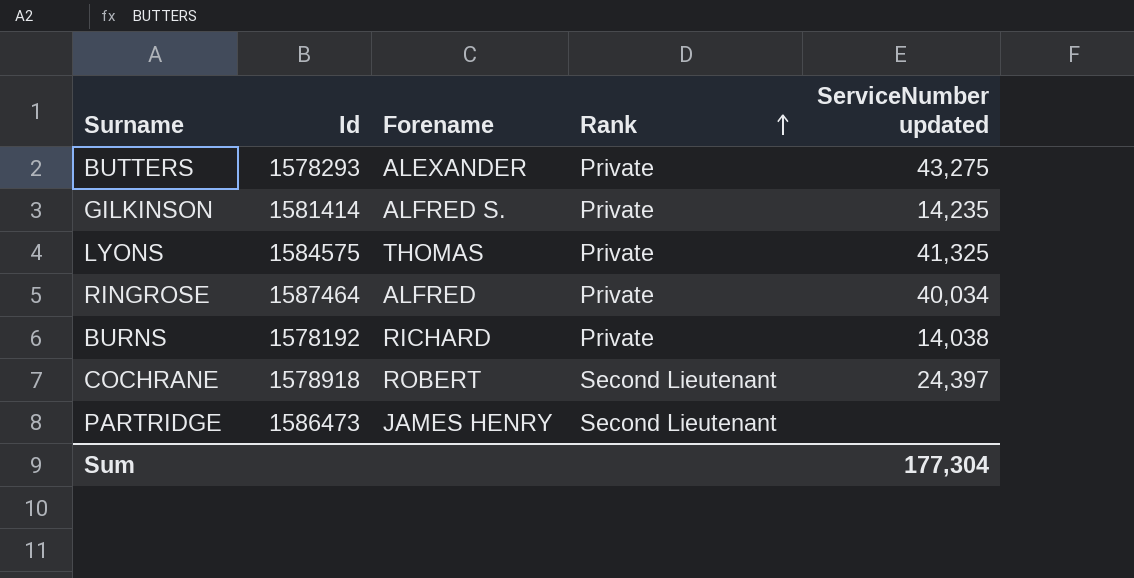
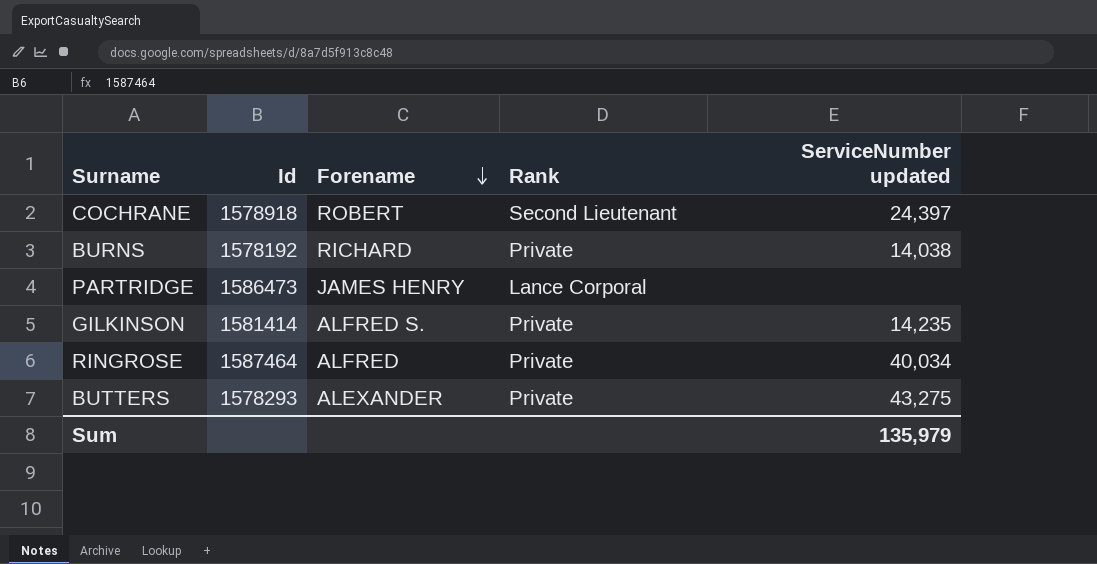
row order: Rank ascending -> Forename descending
row LYONS: 1584575 | THOMAS | Private | 41,325 -> none
PARTRIDGE | Rank: Second Lieutenant -> Lance Corporal
Sum | ServiceNumber updated: 177,304 -> 135,979

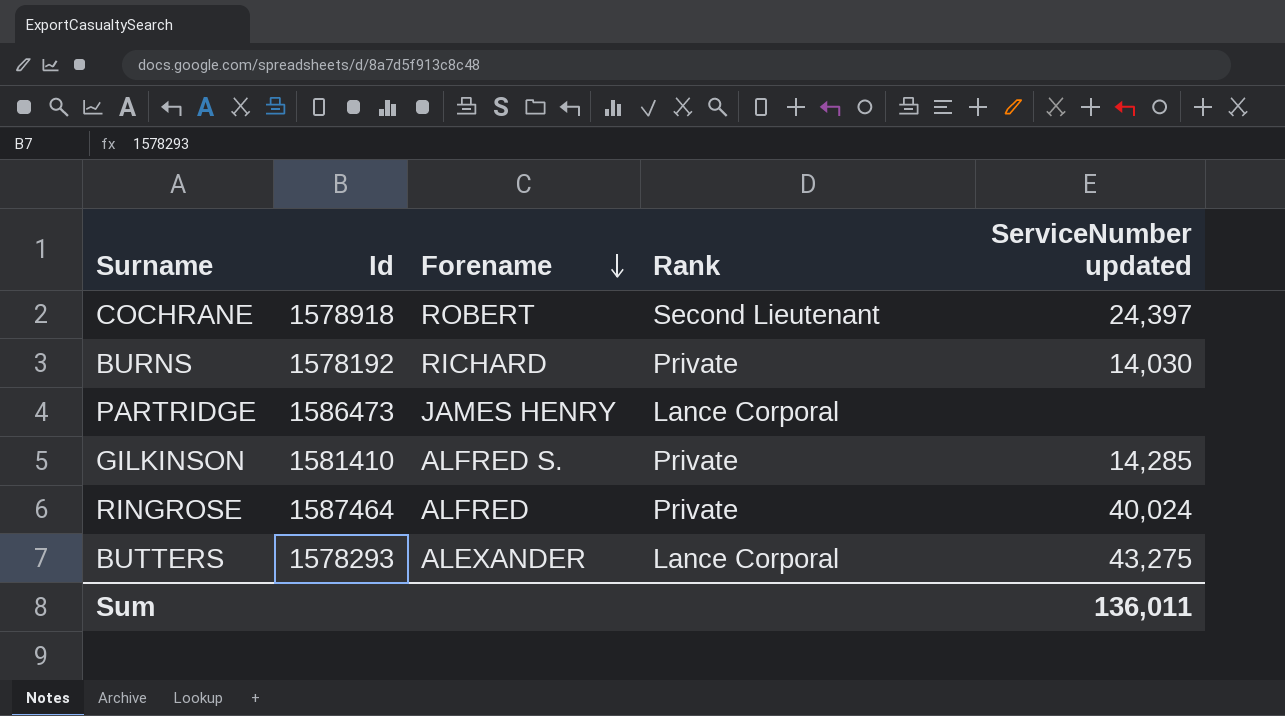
BURNS | ServiceNumber updated: 14,038 -> 14,030
GILKINSON | Id: 1581414 -> 1581410
GILKINSON | ServiceNumber updated: 14,235 -> 14,285
RINGROSE | ServiceNumber updated: 40,034 -> 40,024
BUTTERS | Rank: Private -> Lance Corporal
Sum | ServiceNumber updated: 135,979 -> 136,011

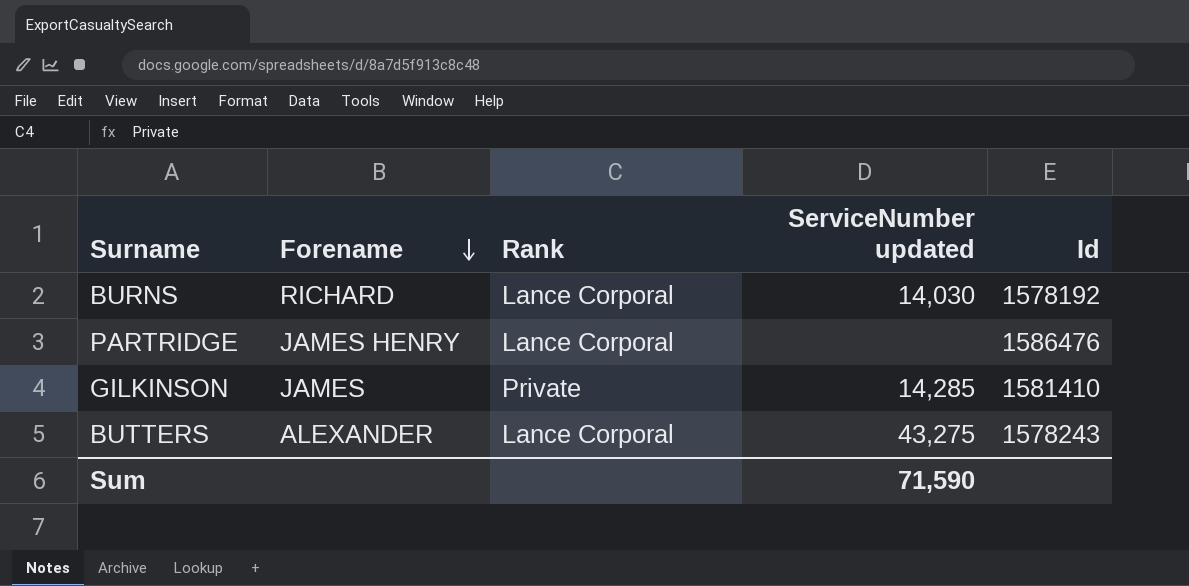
column Id | position: 2 -> 5
row COCHRANE: 1578918 | ROBERT | Second Lieutenant | 24,397 -> none
row RINGROSE: 1587464 | ALFRED | Private | 40,024 -> none
BURNS | Rank: Private -> Lance Corporal
PARTRIDGE | Id: 1586473 -> 1586476
GILKINSON | Forename: ALFRED S. -> JAMES
BUTTERS | Id: 1578293 -> 1578243
Sum | ServiceNumber updated: 136,011 -> 71,590

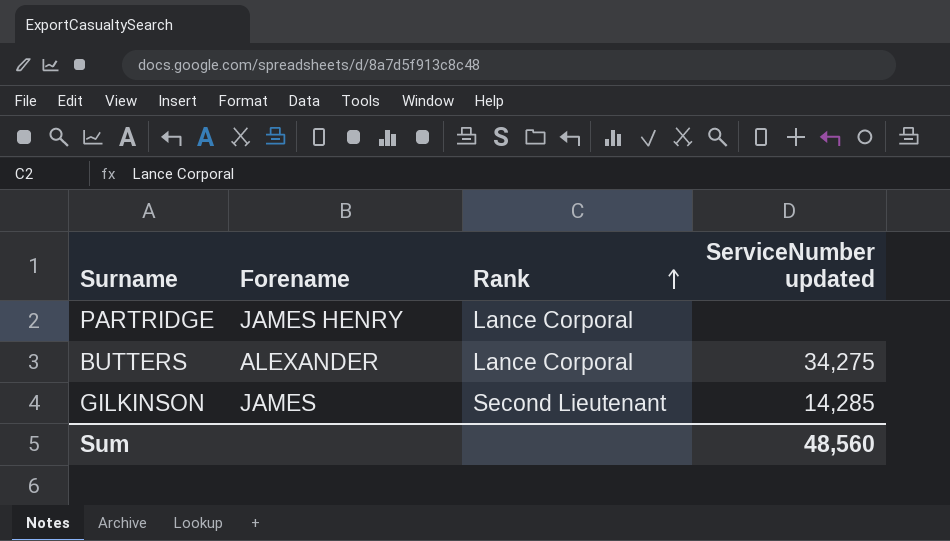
row order: Forename descending -> Rank ascending
column Id | position: 5 -> none
row BURNS: RICHARD | Lance Corporal | 14,030 | 1578192 -> none
BUTTERS | ServiceNumber updated: 43,275 -> 34,275
GILKINSON | Rank: Private -> Second Lieutenant
Sum | ServiceNumber updated: 71,590 -> 48,560

